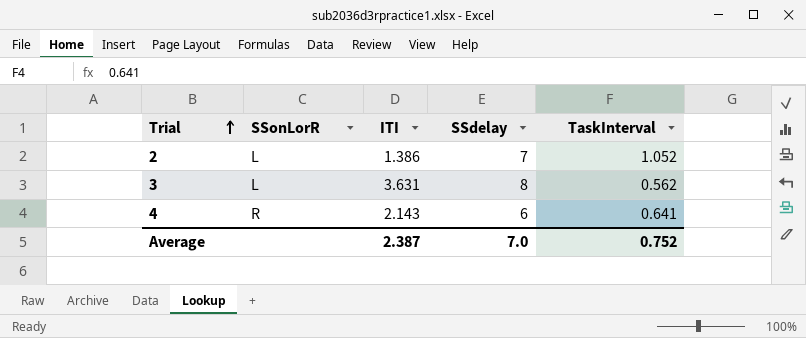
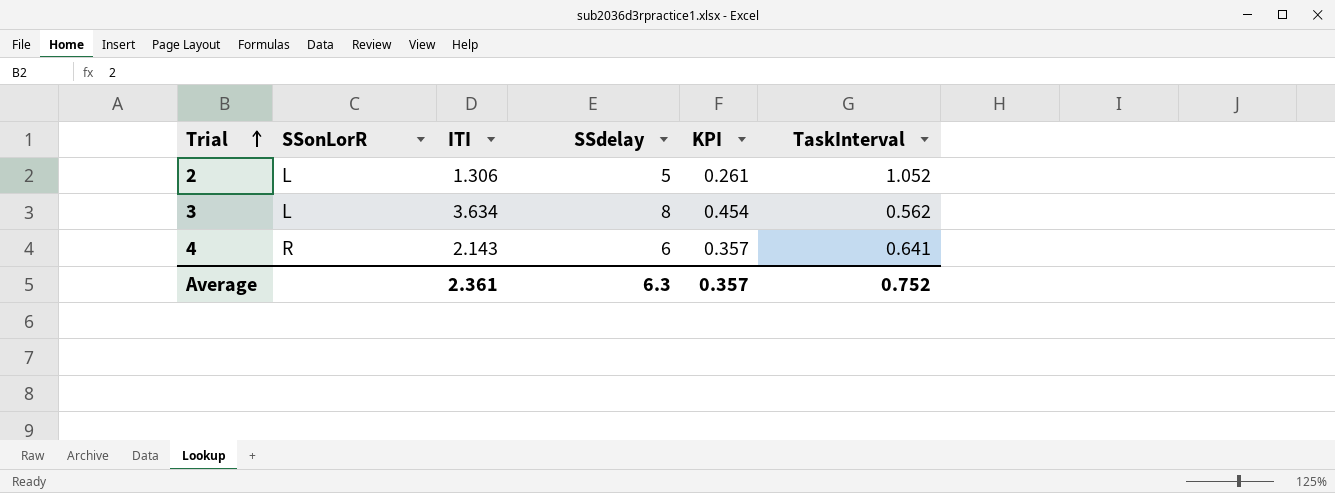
column KPI | formula: none -> [ITI] / [SSdelay]
2 | ITI: 1.386 -> 1.306
2 | SSdelay: 7 -> 5
3 | ITI: 3.631 -> 3.634
Average | ITI: 2.387 -> 2.361
Average | SSdelay: 7.0 -> 6.3

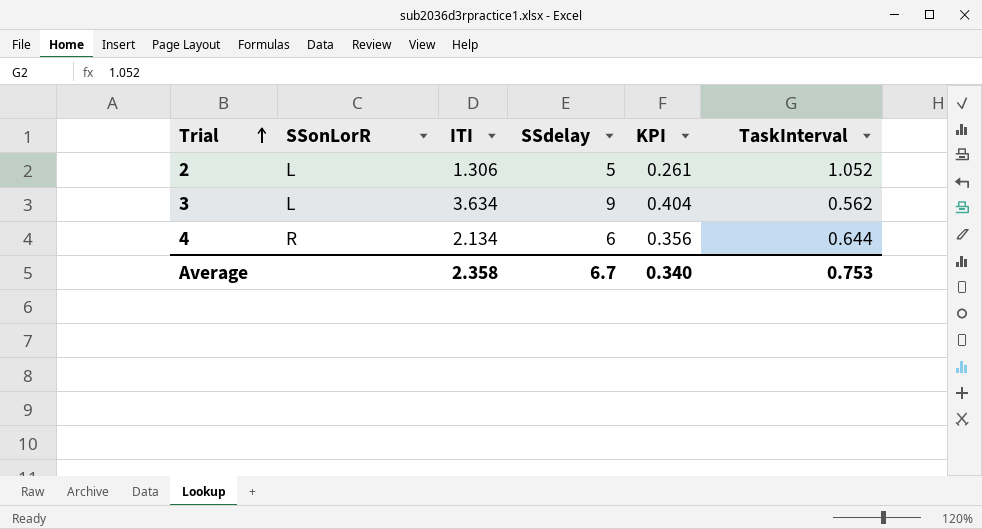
3 | SSdelay: 8 -> 9
3 | KPI: 0.454 -> 0.404
4 | ITI: 2.143 -> 2.134
4 | KPI: 0.357 -> 0.356
4 | TaskInterval: 0.641 -> 0.644
Average | ITI: 2.361 -> 2.358
Average | SSdelay: 6.3 -> 6.7
Average | KPI: 0.357 -> 0.340
Average | TaskInterval: 0.752 -> 0.753

